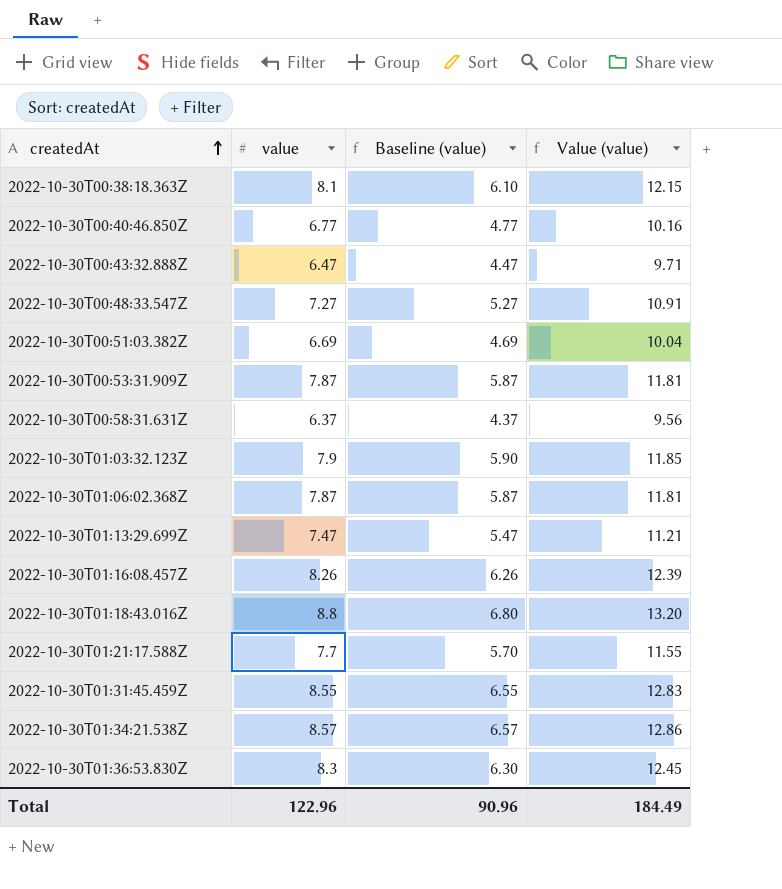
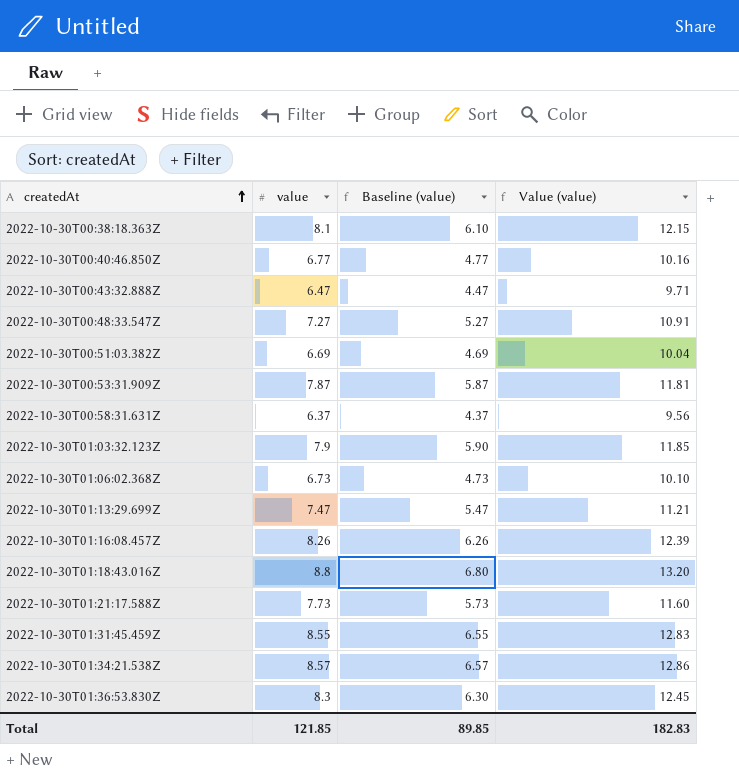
2022-10-30T01:06:02.368Z | value: 7.87 -> 6.73
2022-10-30T01:06:02.368Z | Baseline (value): 5.87 -> 4.73
2022-10-30T01:06:02.368Z | Value (value): 11.81 -> 10.10
2022-10-30T01:21:17.588Z | value: 7.7 -> 7.73
2022-10-30T01:21:17.588Z | Baseline (value): 5.70 -> 5.73
2022-10-30T01:21:17.588Z | Value (value): 11.55 -> 11.60
Total | value: 122.96 -> 121.85
Total | Baseline (value): 90.96 -> 89.85
Total | Value (value): 184.49 -> 182.83

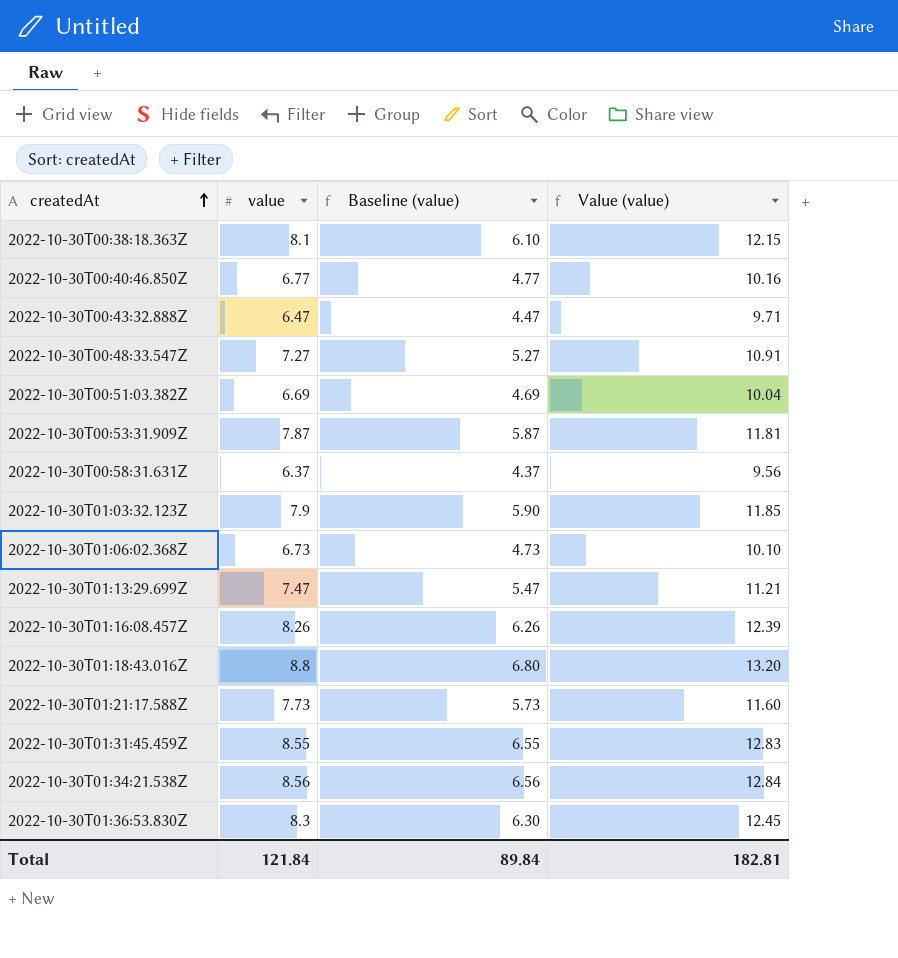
2022-10-30T01:34:21.538Z | value: 8.57 -> 8.56
2022-10-30T01:34:21.538Z | Baseline (value): 6.57 -> 6.56
2022-10-30T01:34:21.538Z | Value (value): 12.86 -> 12.84
Total | value: 121.85 -> 121.84
Total | Baseline (value): 89.85 -> 89.84
Total | Value (value): 182.83 -> 182.81

